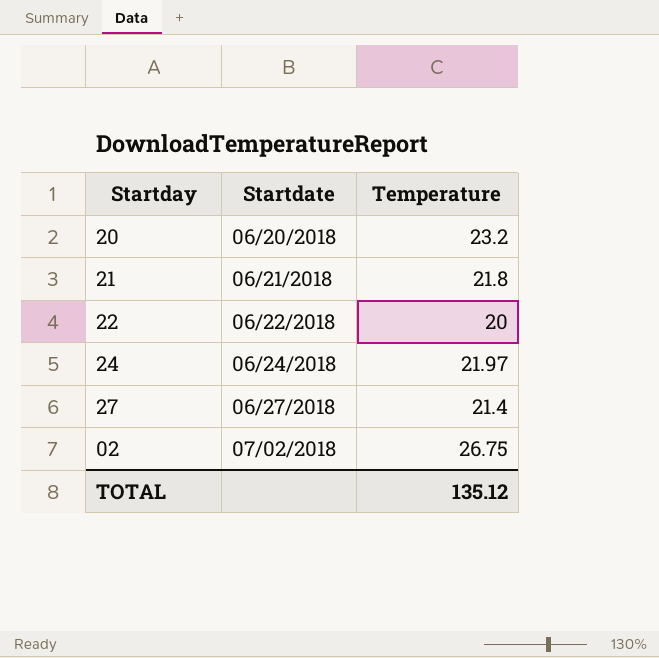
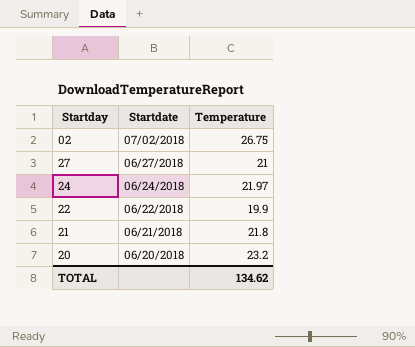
row order: Startdate ascending -> Startdate descending
27 | Temperature: 21.4 -> 21
22 | Temperature: 20 -> 19.9
TOTAL | Temperature: 135.12 -> 134.62

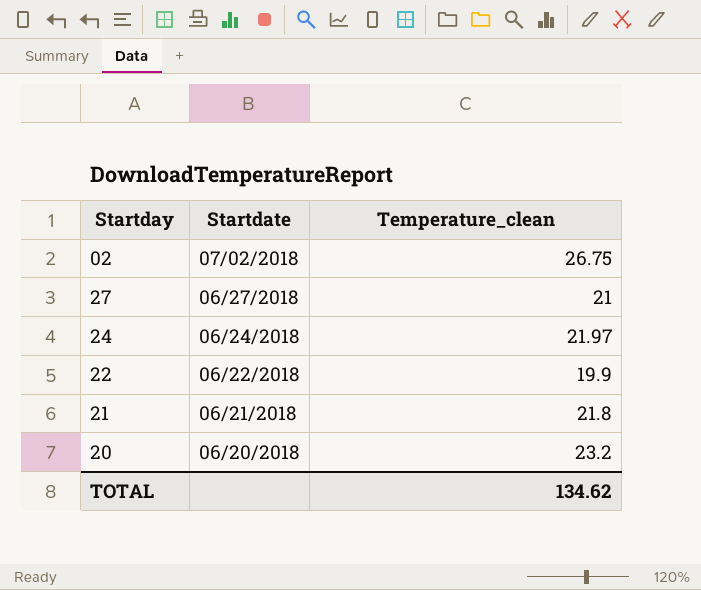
column name: Temperature -> Temperature_clean

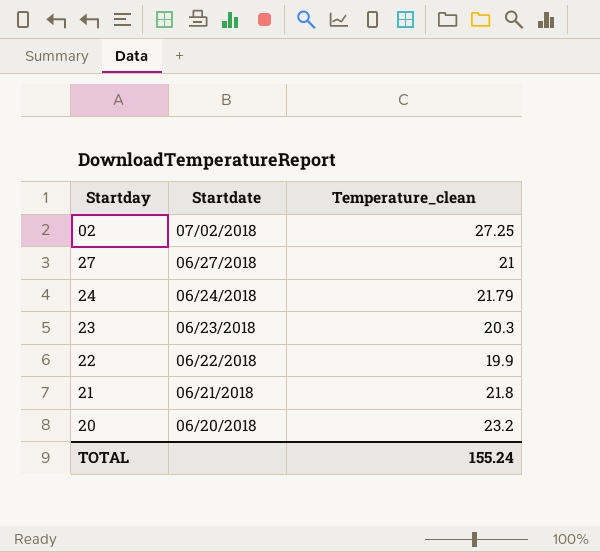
02 | Temperature_clean: 26.75 -> 27.25
24 | Temperature_clean: 21.97 -> 21.79
row 23: none -> 06/23/2018 | 20.3
TOTAL | Temperature_clean: 134.62 -> 155.24

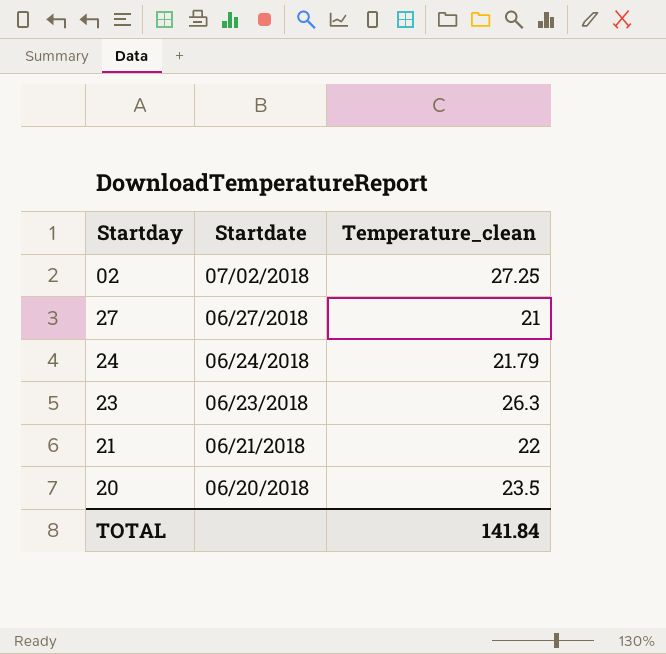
row 22: 06/22/2018 | 19.9 -> none
23 | Temperature_clean: 20.3 -> 26.3
21 | Temperature_clean: 21.8 -> 22
20 | Temperature_clean: 23.2 -> 23.5
TOTAL | Temperature_clean: 155.24 -> 141.84

